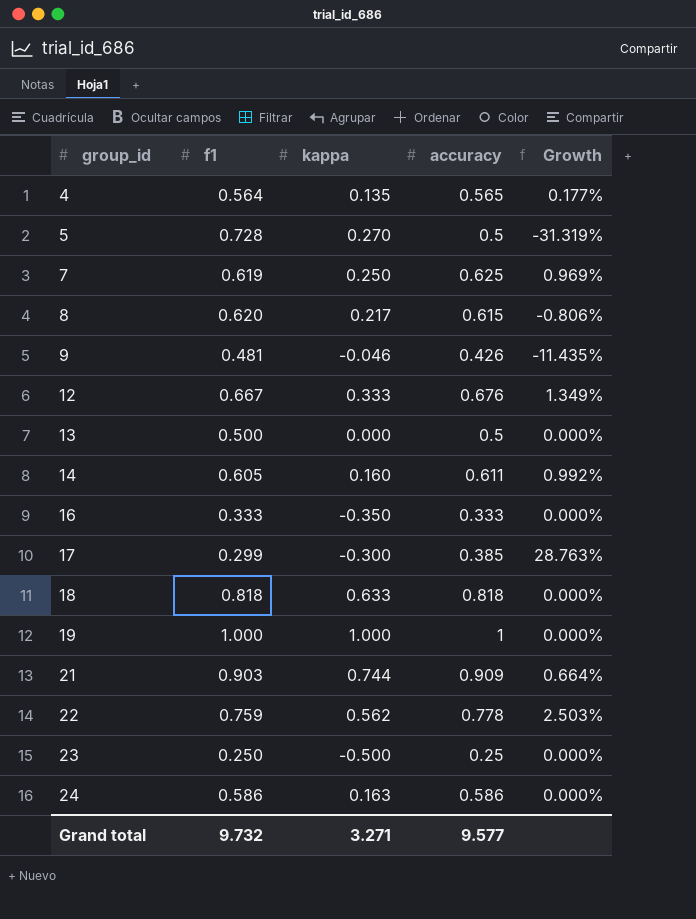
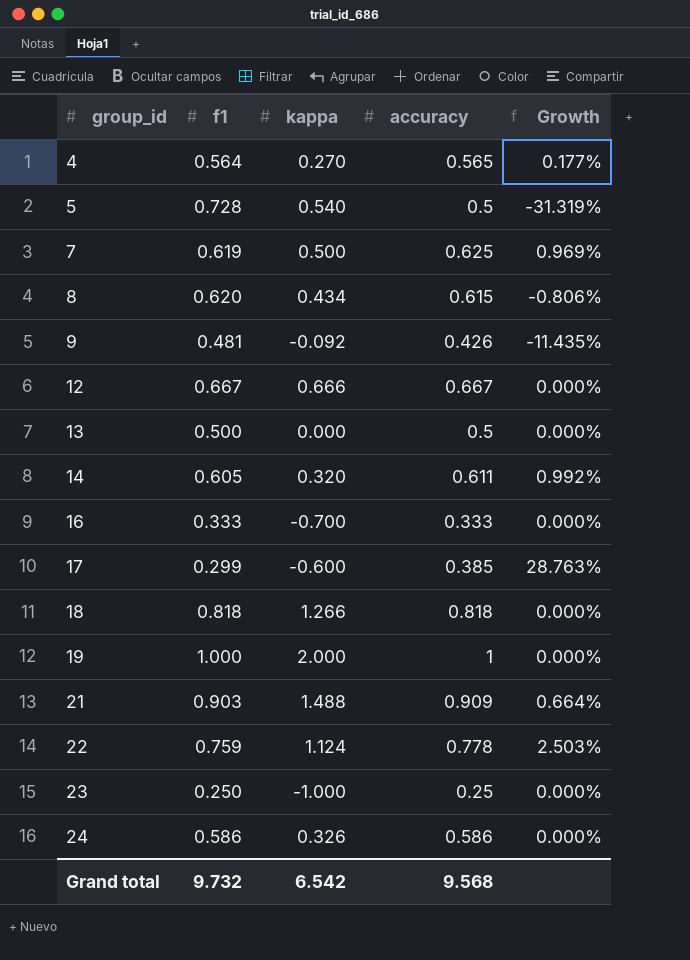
4 | kappa: 0.135 -> 0.270
5 | kappa: 0.270 -> 0.540
7 | kappa: 0.250 -> 0.500
8 | kappa: 0.217 -> 0.434
9 | kappa: -0.046 -> -0.092
12 | kappa: 0.333 -> 0.666
12 | accuracy: 0.676 -> 0.667
12 | Growth: 1.349% -> 0.000%
14 | kappa: 0.160 -> 0.320
16 | kappa: -0.350 -> -0.700
17 | kappa: -0.300 -> -0.600
18 | kappa: 0.633 -> 1.266
19 | kappa: 1.000 -> 2.000
21 | kappa: 0.744 -> 1.488
22 | kappa: 0.562 -> 1.124
23 | kappa: -0.500 -> -1.000
24 | kappa: 0.163 -> 0.326
Grand total | kappa: 3.271 -> 6.542
Grand total | accuracy: 9.577 -> 9.568

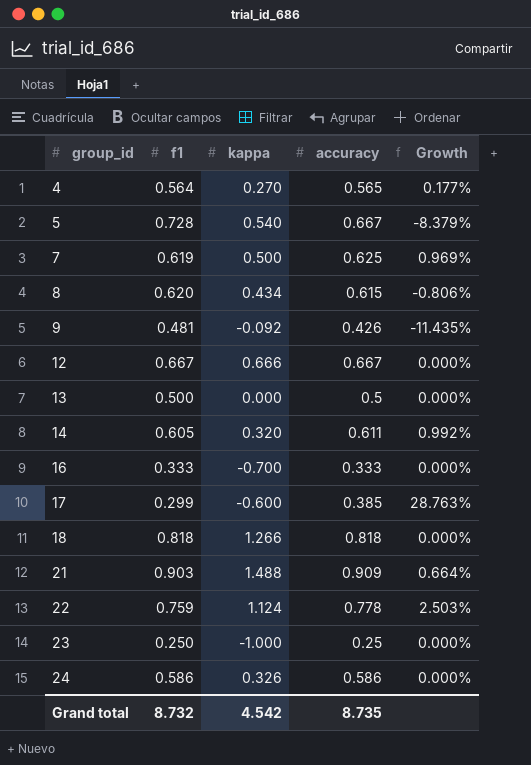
row 19: 1.000 | 2.000 | 1 | 0.000% -> none
5 | accuracy: 0.5 -> 0.667
5 | Growth: -31.319% -> -8.379%
Grand total | f1: 9.732 -> 8.732
Grand total | kappa: 6.542 -> 4.542
Grand total | accuracy: 9.568 -> 8.735

